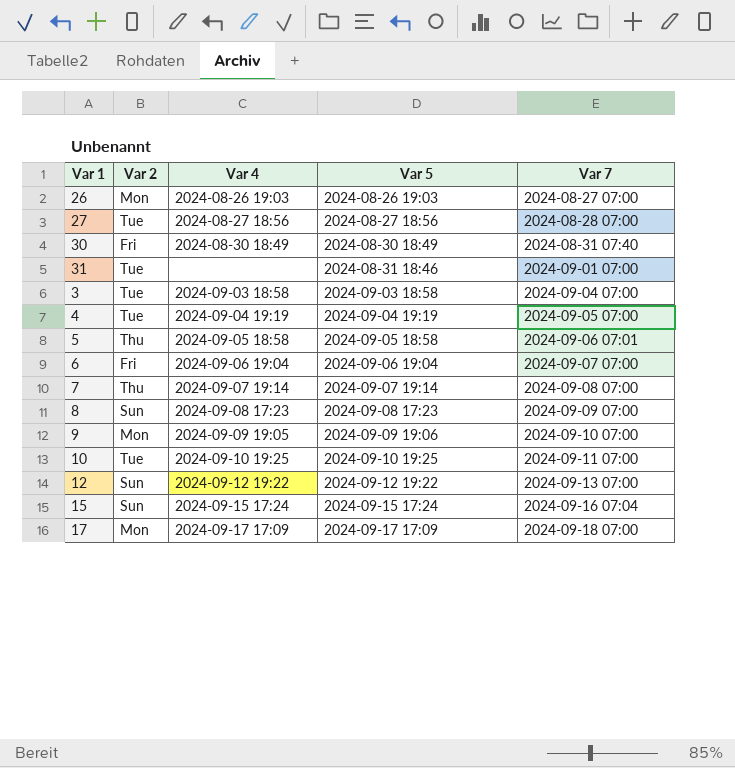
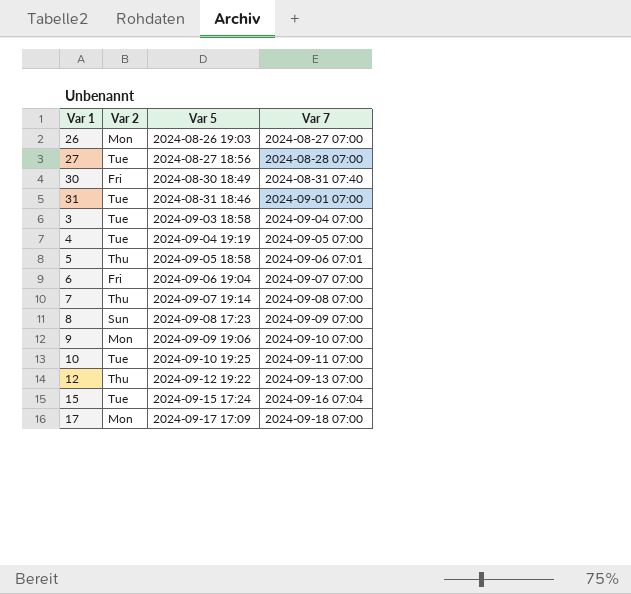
column Var 4 | position: 3 -> none
12 | Var 2: Sun -> Thu
15 | Var 2: Sun -> Tue

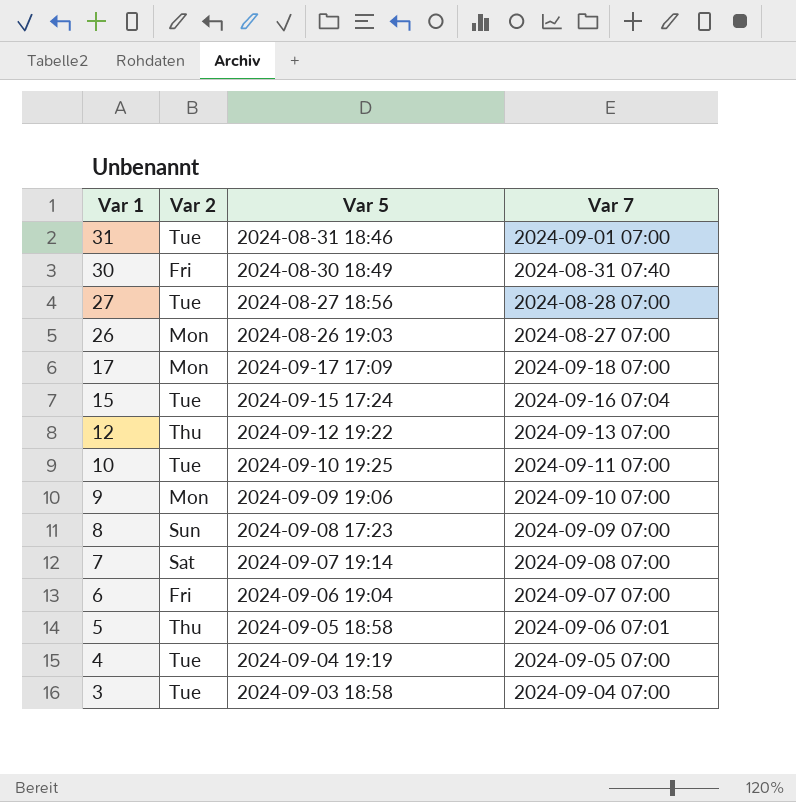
row order: Var 5 ascending -> Var 1 descending
7 | Var 2: Thu -> Sat

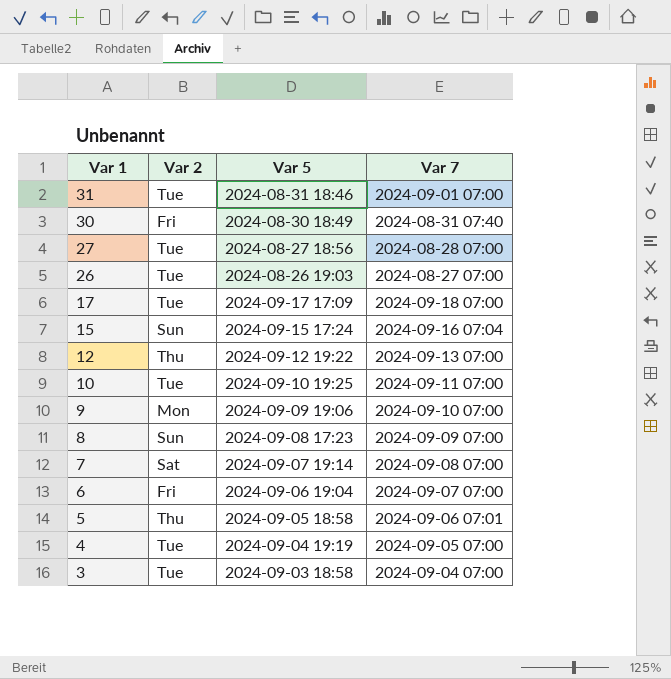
26 | Var 2: Mon -> Tue
17 | Var 2: Mon -> Tue
15 | Var 2: Tue -> Sun

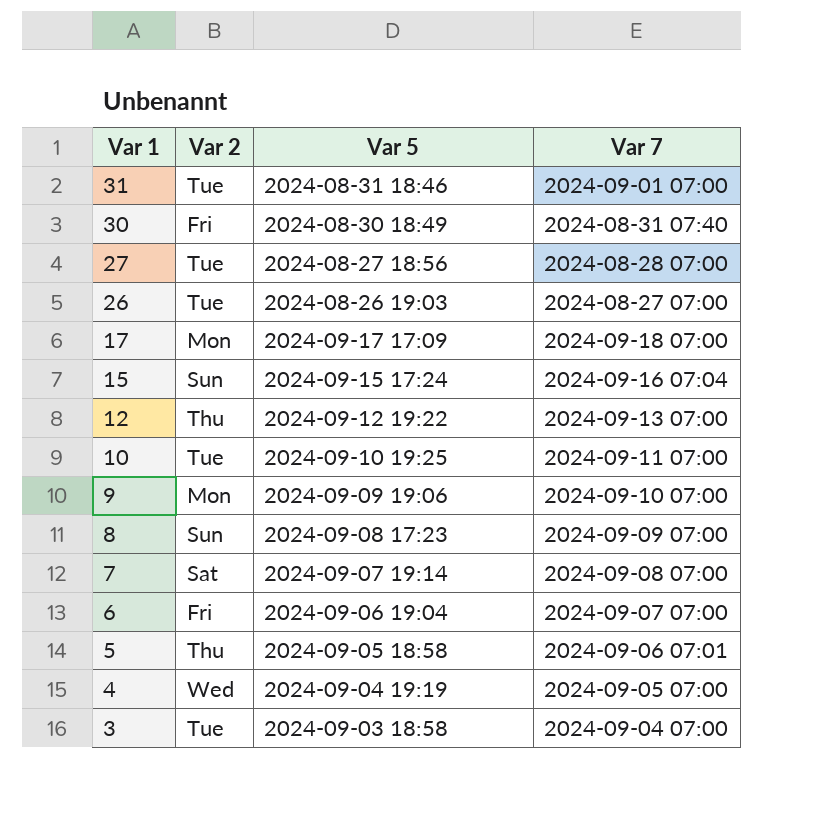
17 | Var 2: Tue -> Mon
4 | Var 2: Tue -> Wed

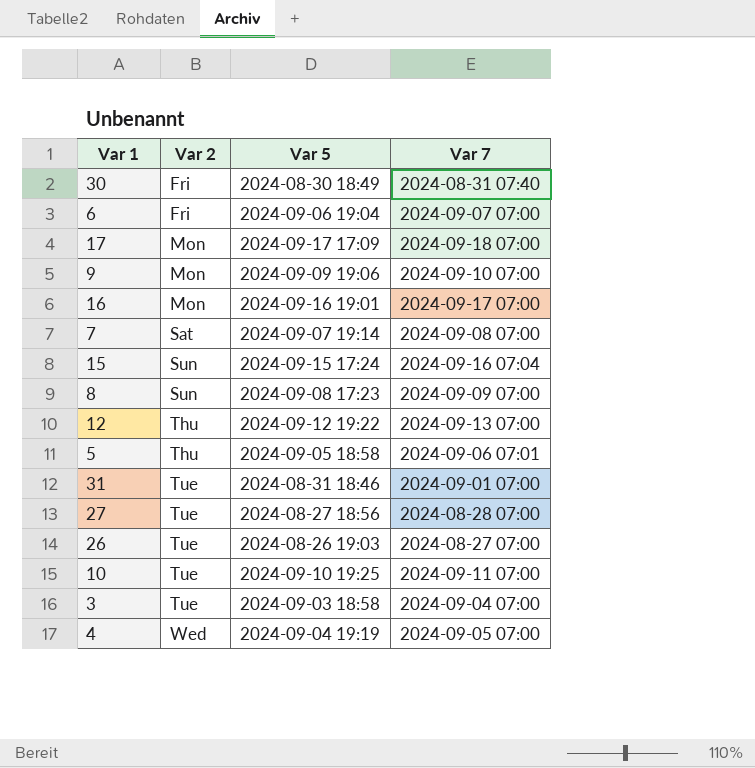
row order: Var 1 descending -> Var 2 ascending
row 16: none -> Mon | 2024-09-16 19:01 | 2024-09-17 07:00

